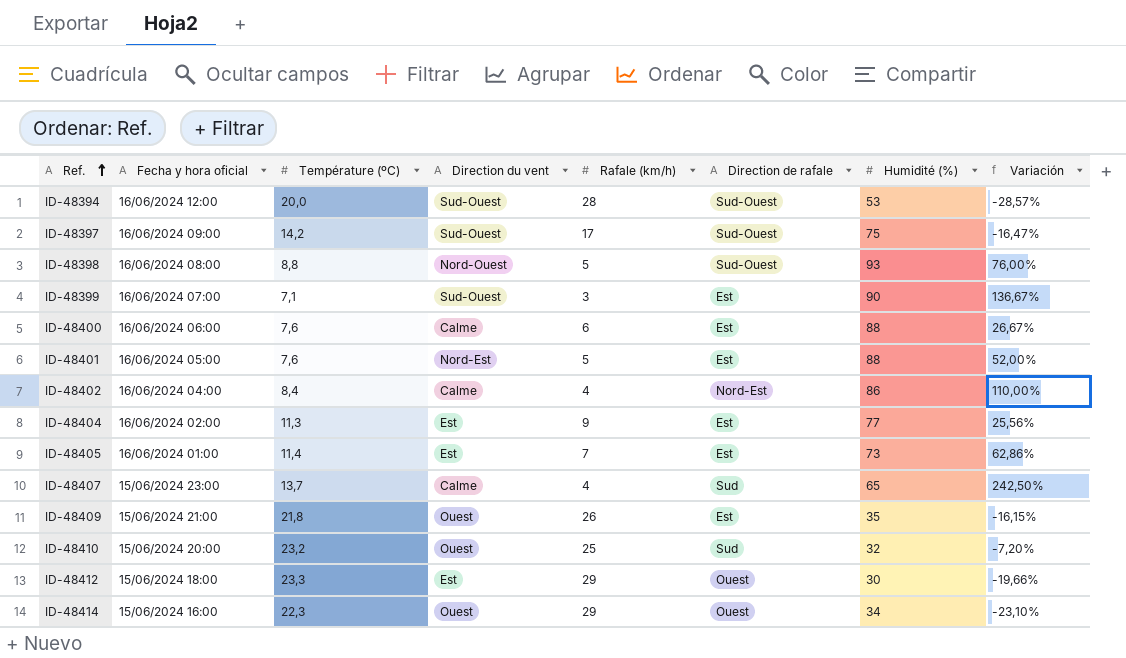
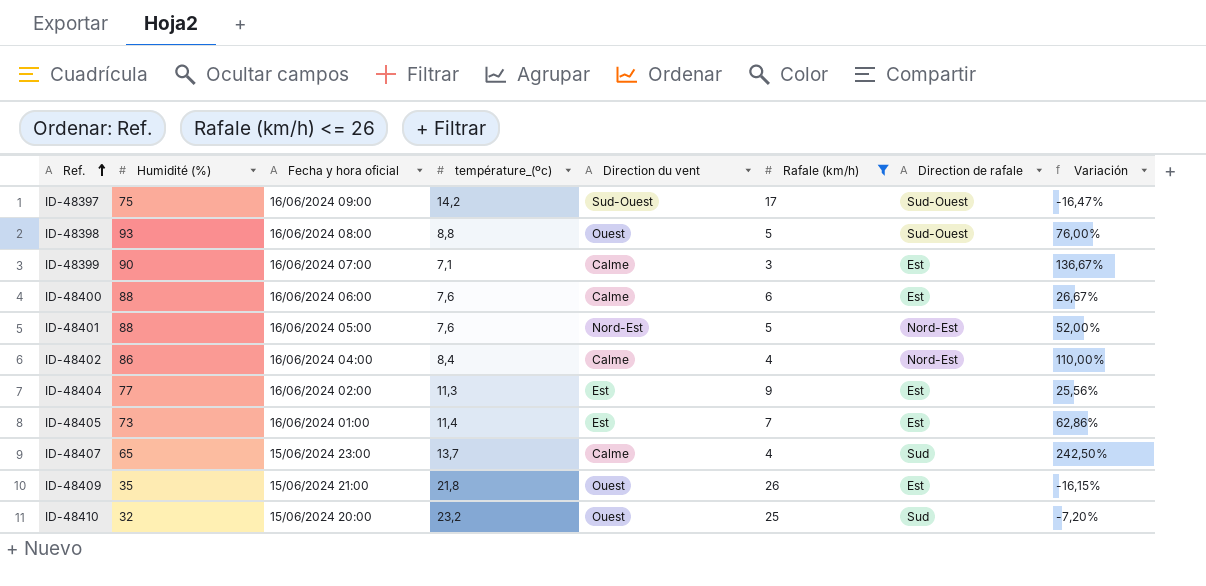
filter: none -> Rafale (km/h) <= 26
column Humidité (%) | position: 7 -> 2
column name: Température (ºC) -> température_(ºc)
ID-48398 | Direction du vent: Nord-Ouest -> Ouest
ID-48399 | Direction du vent: Sud-Ouest -> Calme
ID-48401 | Direction de rafale: Est -> Nord-Est

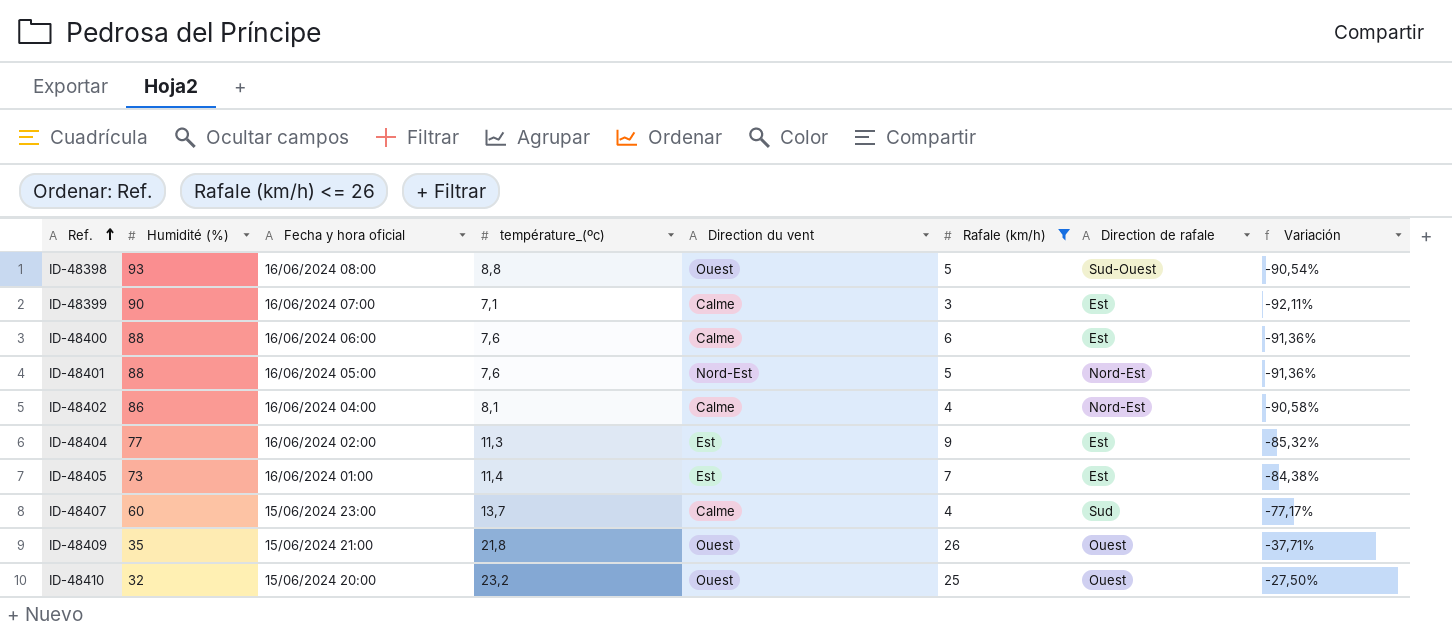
column Variación | formula: ([température_(ºc)] - [Rafale (km/h)]) / [Rafale (km/h)] -> ([température_(ºc)] - [Humidité (%)]) / [Humidité (%)]
row ID-48397: 75 | 16/06/2024 09:00 | 14,2 | Sud-Ouest | 17 | Sud-Ouest | -16,47% -> none
ID-48402 | température_(ºc): 8,4 -> 8,1
ID-48407 | Humidité (%): 65 -> 60
ID-48409 | Direction de rafale: Est -> Ouest
ID-48410 | Direction de rafale: Sud -> Ouest

